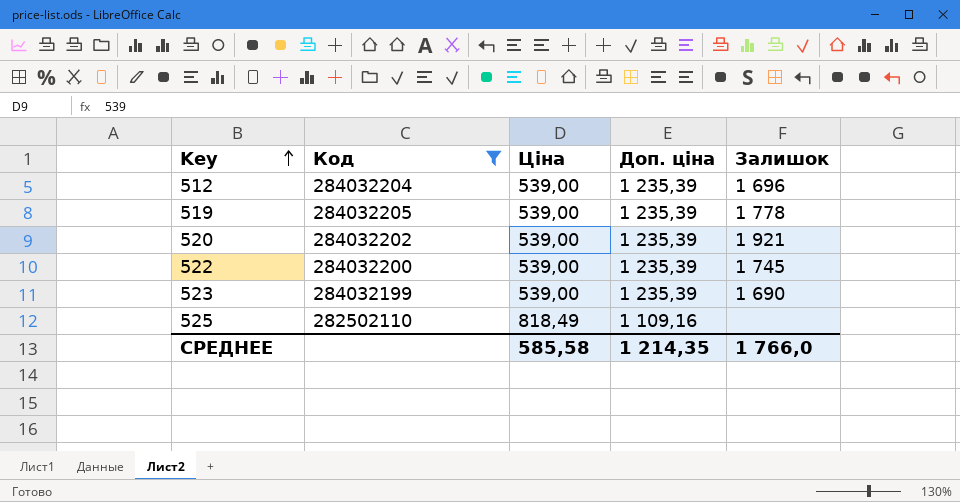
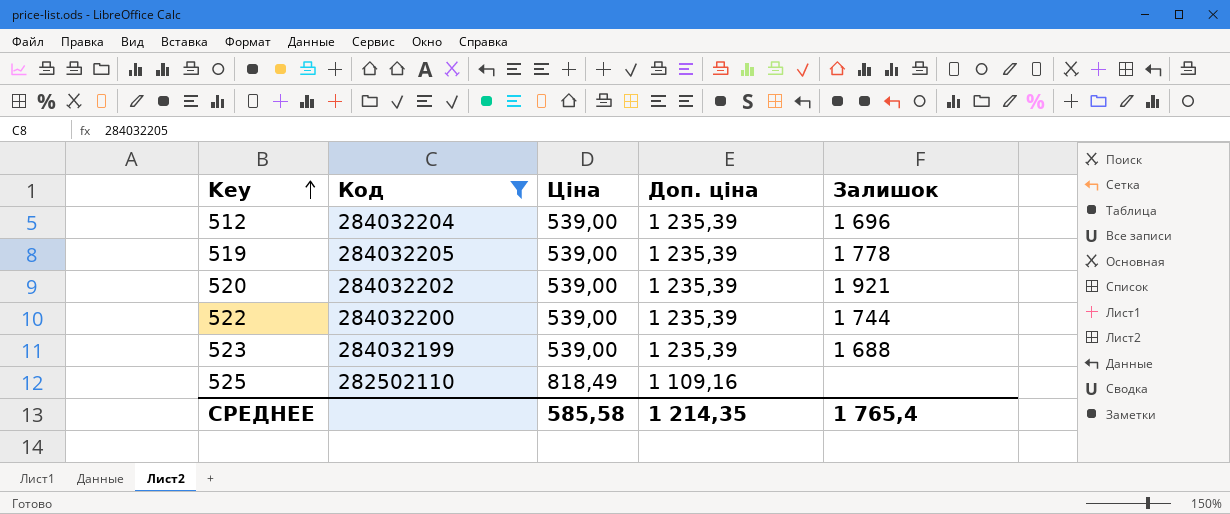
522 | Залишок: 1 745 -> 1 744
523 | Залишок: 1 690 -> 1 688
СРЕДНЕЕ | Залишок: 1 766,0 -> 1 765,4

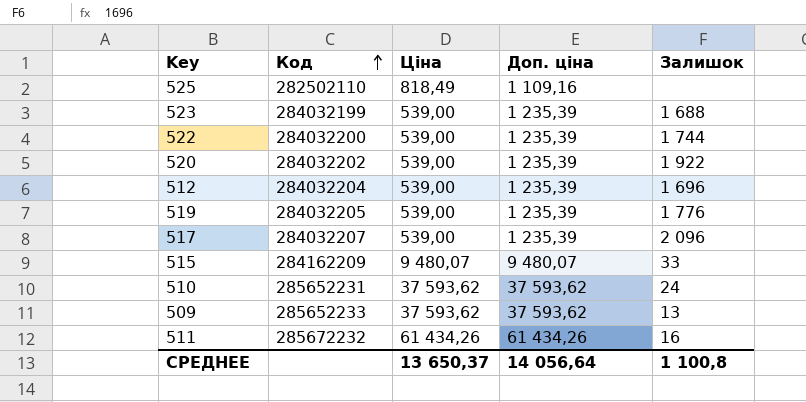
filter: Код <= 284032205 -> none
row order: Key ascending -> Код ascending
520 | Залишок: 1 921 -> 1 922
519 | Залишок: 1 778 -> 1 776
СРЕДНЕЕ | Ціна: 585,58 -> 13 650,37
СРЕДНЕЕ | Доп. ціна: 1 214,35 -> 14 056,64
СРЕДНЕЕ | Залишок: 1 765,4 -> 1 100,8

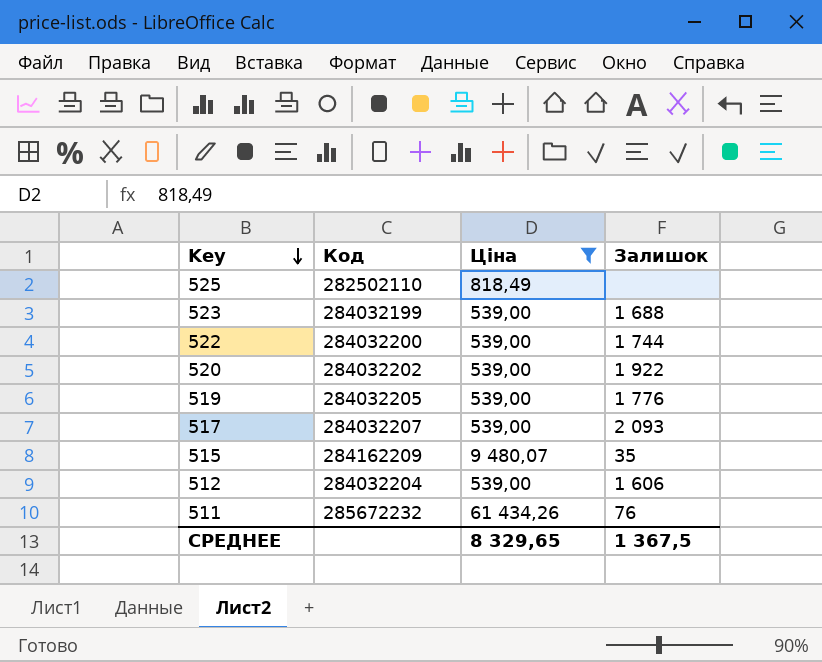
filter: none -> Ціна != 37 593,62
row order: Код ascending -> Key descending
column Доп. ціна | position: 4 -> none
517 | Залишок: 2 096 -> 2 093
515 | Залишок: 33 -> 35
512 | Залишок: 1 696 -> 1 606
511 | Залишок: 16 -> 76
СРЕДНЕЕ | Ціна: 13 650,37 -> 8 329,65
СРЕДНЕЕ | Залишок: 1 100,8 -> 1 367,5

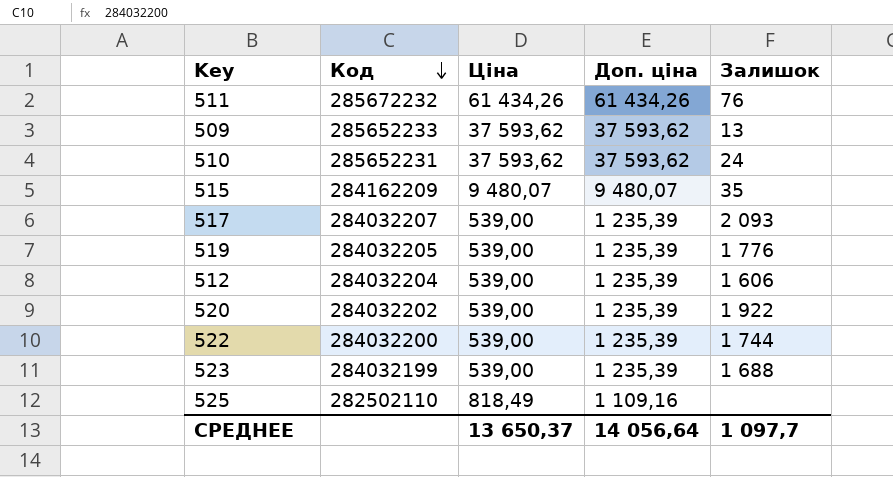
filter: Ціна != 37 593,62 -> none
row order: Key descending -> Код descending
column Доп. ціна | position: none -> 4
СРЕДНЕЕ | Ціна: 8 329,65 -> 13 650,37
СРЕДНЕЕ | Залишок: 1 367,5 -> 1 097,7

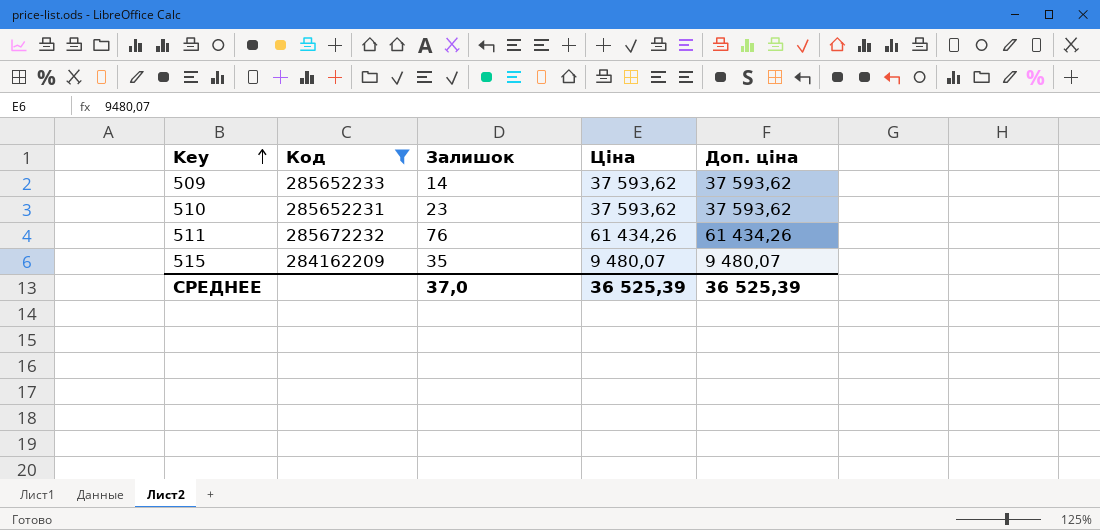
filter: none -> Код >= 284162209
row order: Код descending -> Key ascending
column Залишок | position: 5 -> 3
509 | Залишок: 13 -> 14
510 | Залишок: 24 -> 23
СРЕДНЕЕ | Залишок: 1 097,7 -> 37,0
СРЕДНЕЕ | Ціна: 13 650,37 -> 36 525,39
СРЕДНЕЕ | Доп. ціна: 14 056,64 -> 36 525,39

